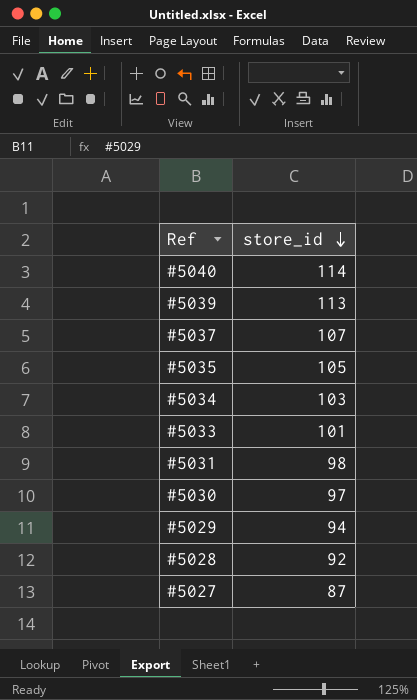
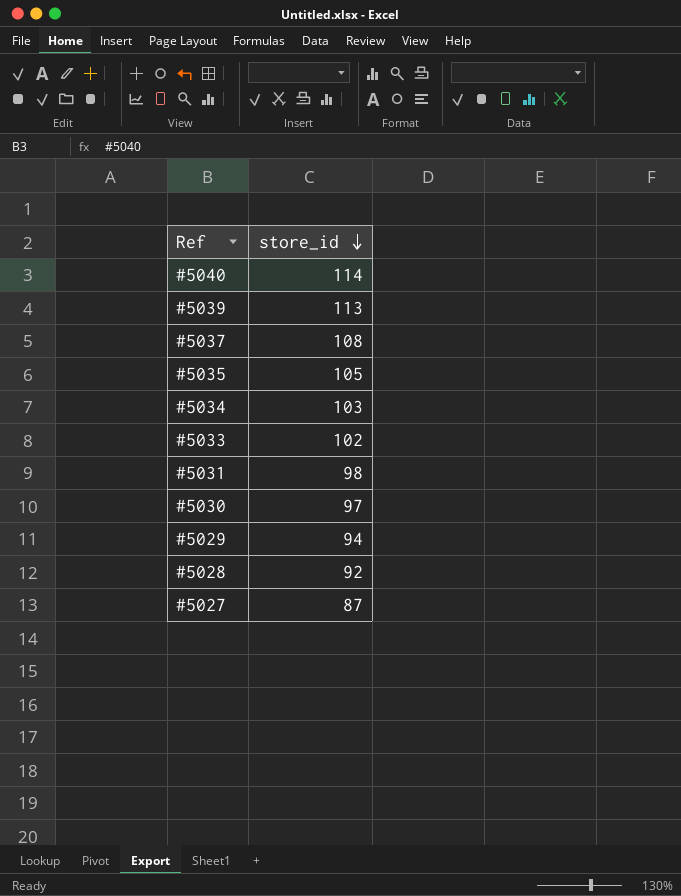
#5037 | store_id: 107 -> 108
#5033 | store_id: 101 -> 102

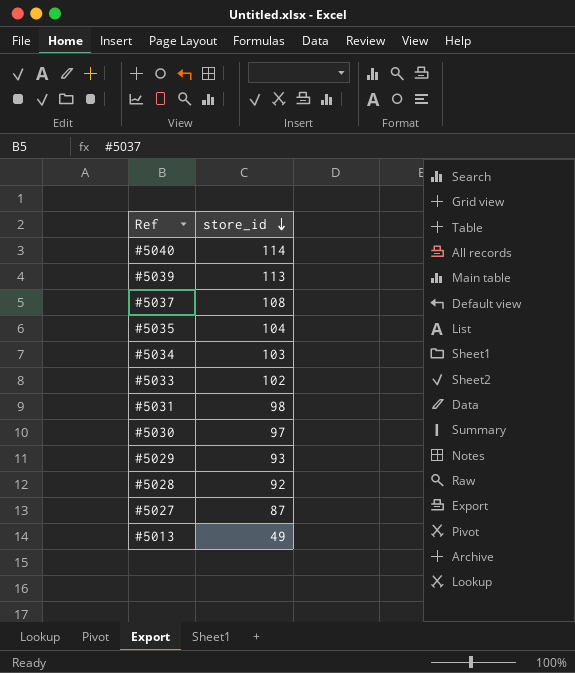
#5035 | store_id: 105 -> 104
#5029 | store_id: 94 -> 93
row #5013: none -> 49

